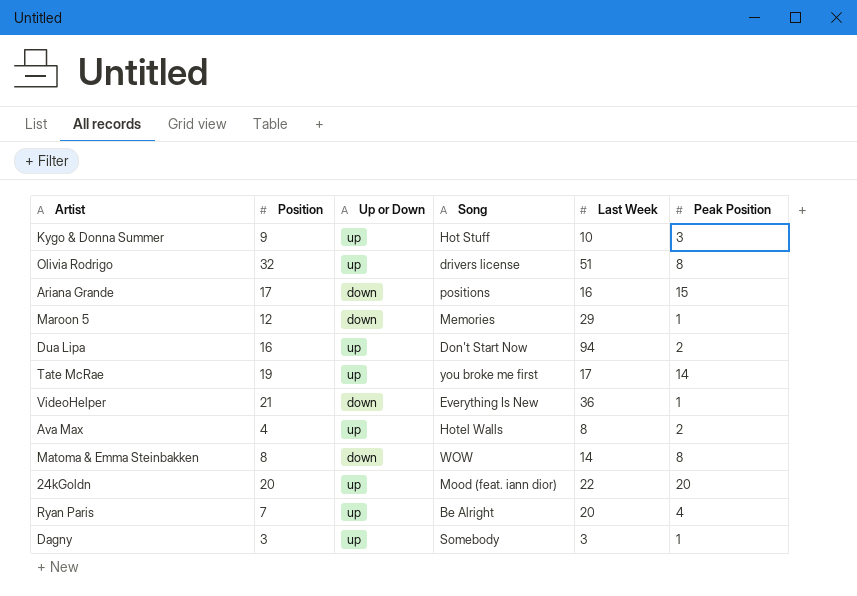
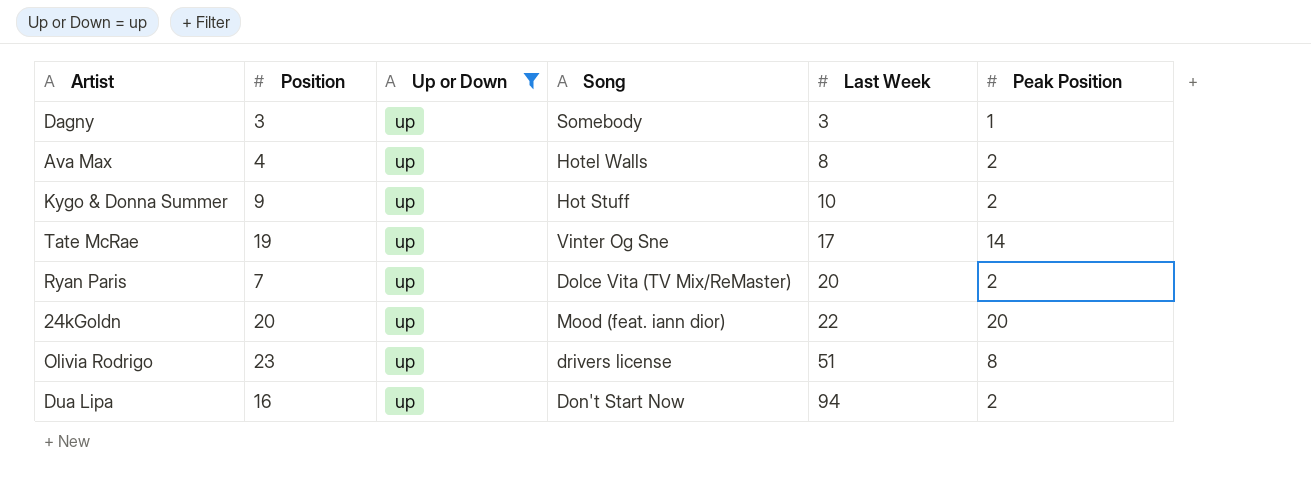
filter: none -> Up or Down = up
row order: none -> Last Week ascending
Kygo & Donna Summer | Peak Position: 3 -> 2
Tate McRae | Song: you broke me first -> Vinter Og Sne
Ryan Paris | Song: Be Alright -> Dolce Vita (TV Mix/ReMaster)
Ryan Paris | Peak Position: 4 -> 2
Olivia Rodrigo | Position: 32 -> 23

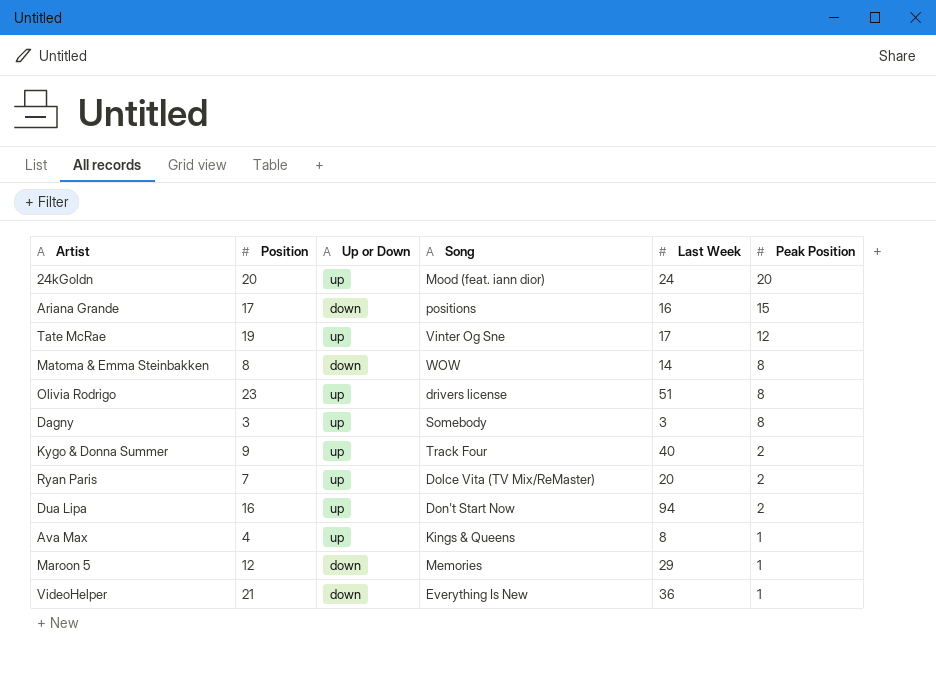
filter: Up or Down = up -> none
row order: Last Week ascending -> Peak Position descending
24kGoldn | Last Week: 22 -> 24
Tate McRae | Peak Position: 14 -> 12
Dagny | Peak Position: 1 -> 8
Kygo & Donna Summer | Song: Hot Stuff -> Track Four
Kygo & Donna Summer | Last Week: 10 -> 40
Ava Max | Song: Hotel Walls -> Kings & Queens
Ava Max | Peak Position: 2 -> 1

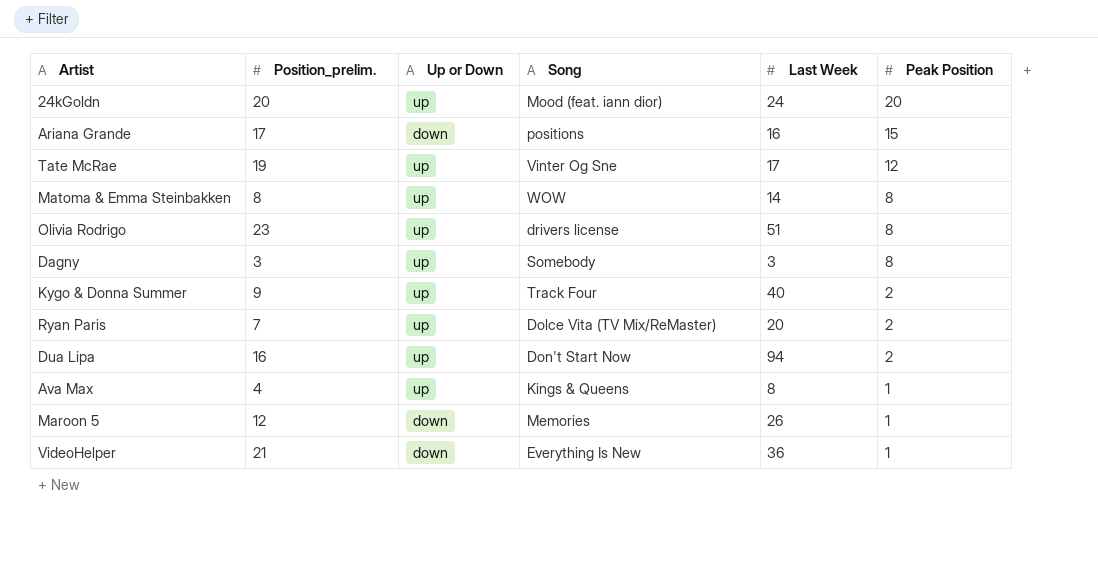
column name: Position -> Position_prelim.
Matoma & Emma Steinbakken | Up or Down: down -> up
Maroon 5 | Last Week: 29 -> 26

